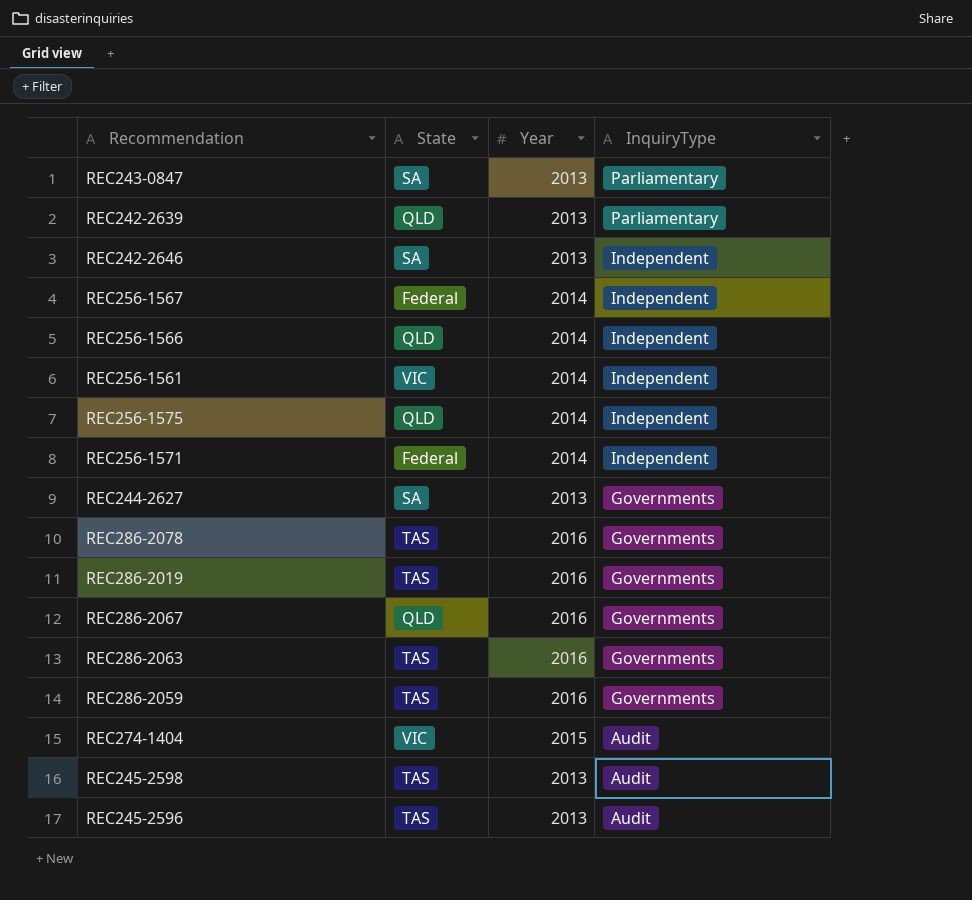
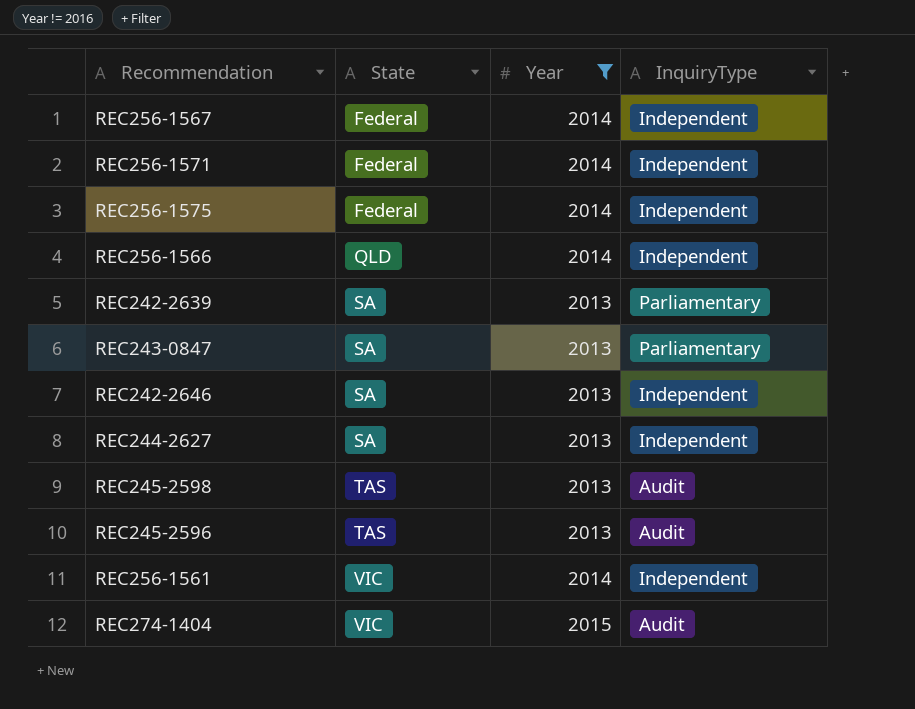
filter: none -> Year != 2016
row order: InquiryType descending -> State ascending
REC256-1575 | State: QLD -> Federal
REC242-2639 | State: QLD -> SA
REC244-2627 | InquiryType: Governments -> Independent

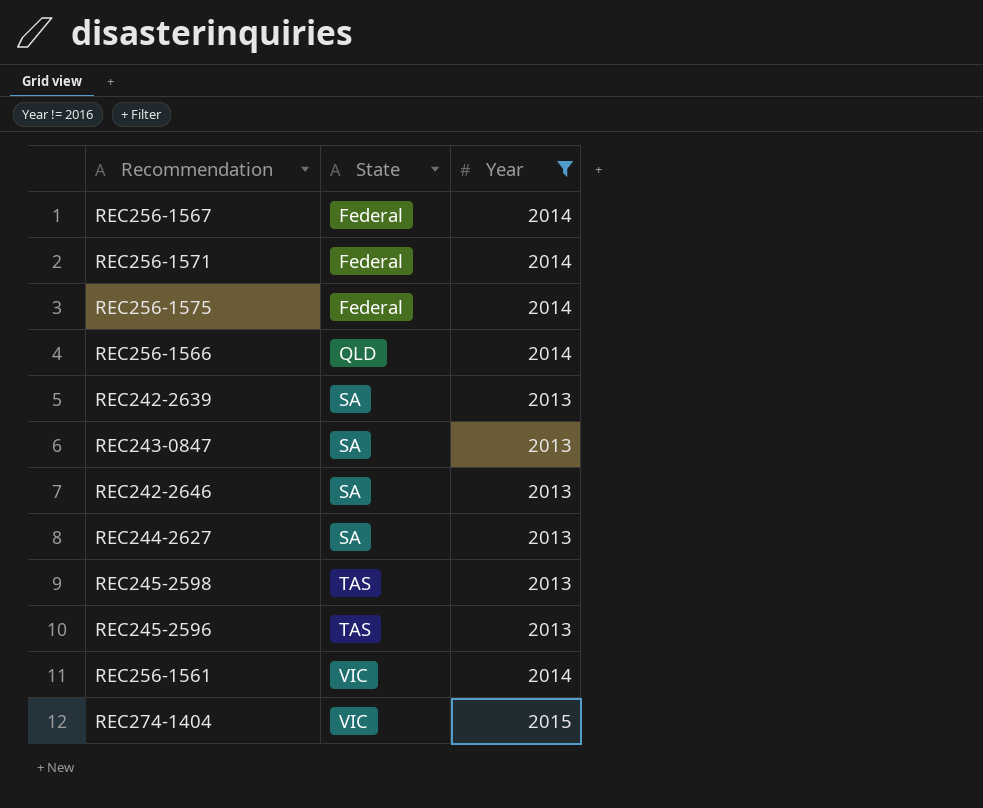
column InquiryType | position: 4 -> none

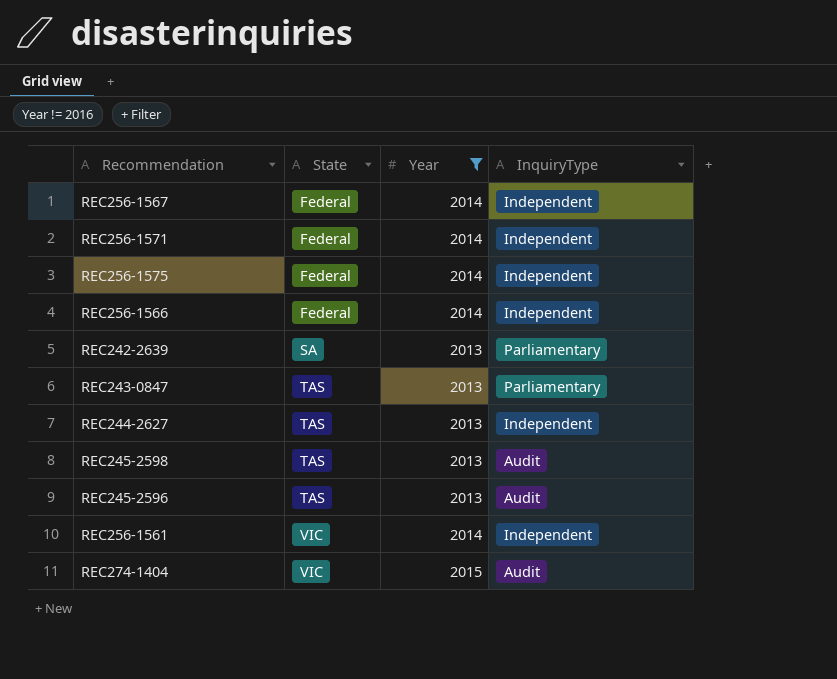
column InquiryType | position: none -> 4
row REC242-2646: SA | 2013 -> none
REC256-1566 | State: QLD -> Federal
REC243-0847 | State: SA -> TAS
REC244-2627 | State: SA -> TAS

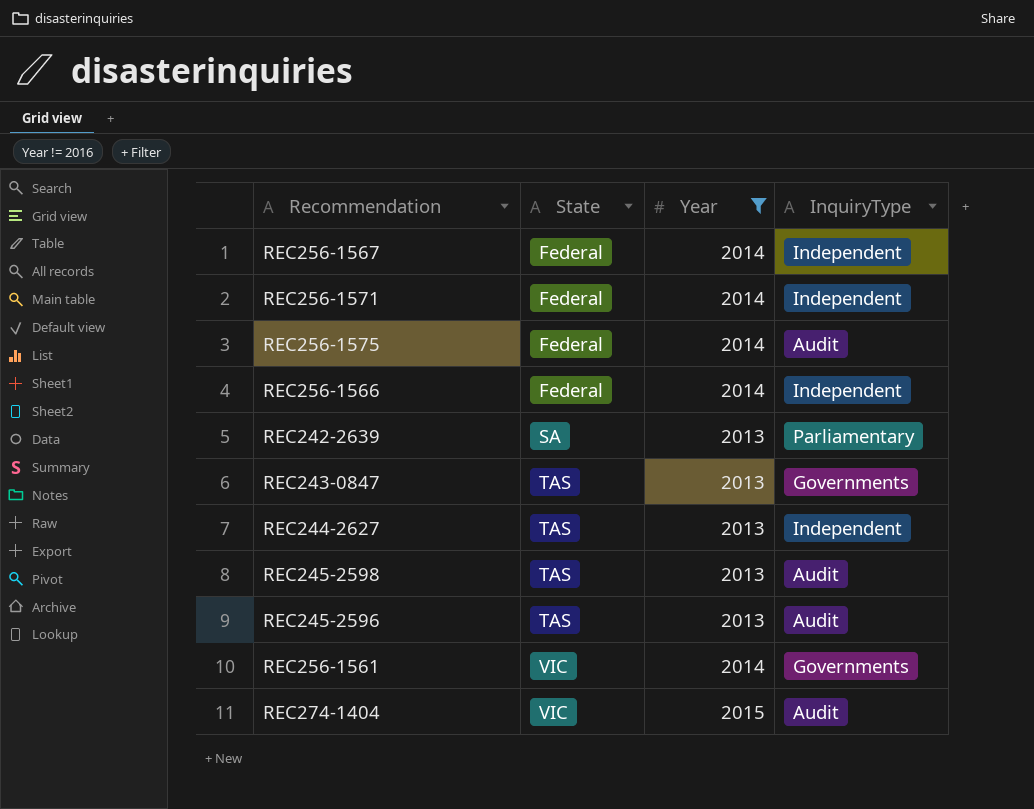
REC256-1575 | InquiryType: Independent -> Audit
REC243-0847 | InquiryType: Parliamentary -> Governments
REC256-1561 | InquiryType: Independent -> Governments

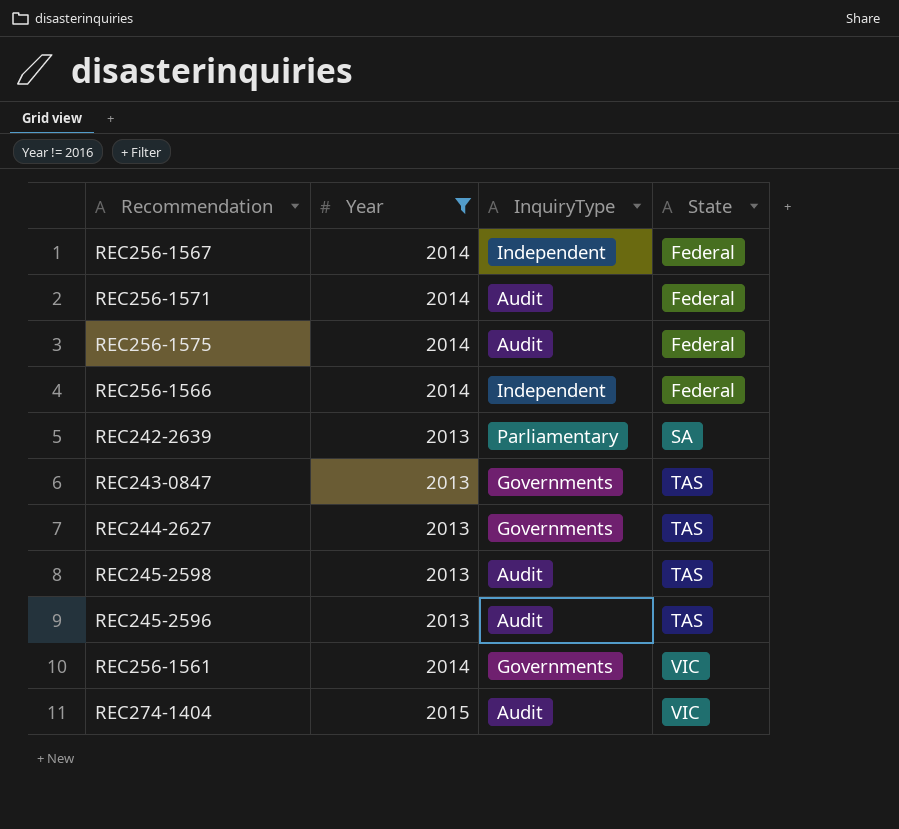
column State | position: 2 -> 4
REC256-1571 | InquiryType: Independent -> Audit
REC244-2627 | InquiryType: Independent -> Governments

